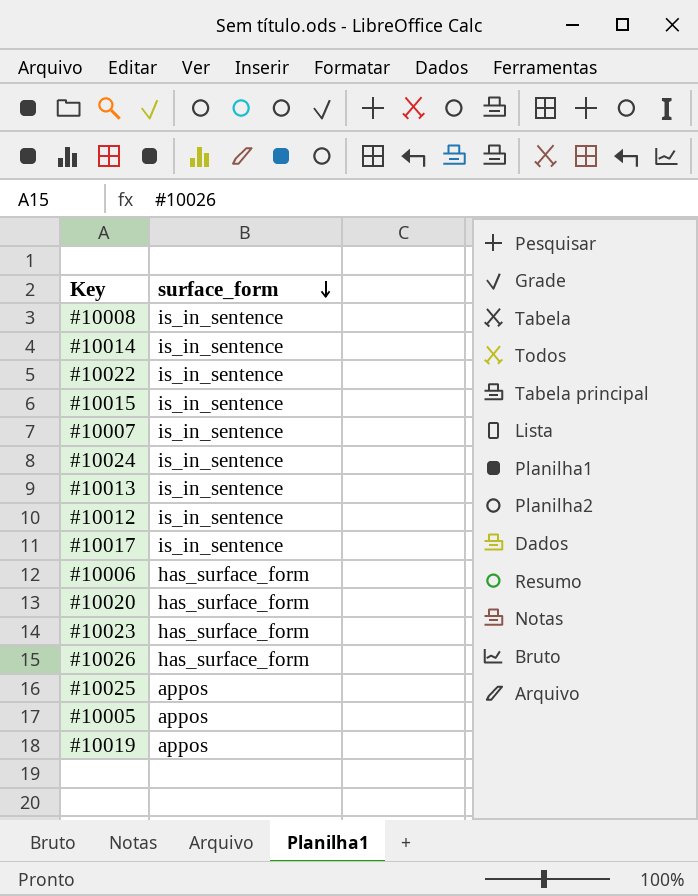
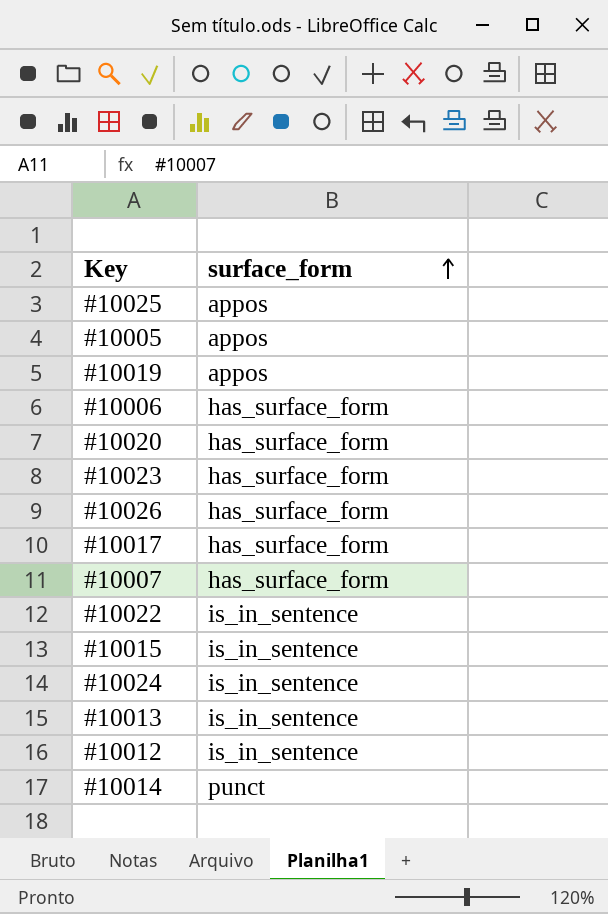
row order: surface_form descending -> surface_form ascending
row #10008: is_in_sentence -> none
#10017 | surface_form: is_in_sentence -> has_surface_form
#10007 | surface_form: is_in_sentence -> has_surface_form
#10014 | surface_form: is_in_sentence -> punct

